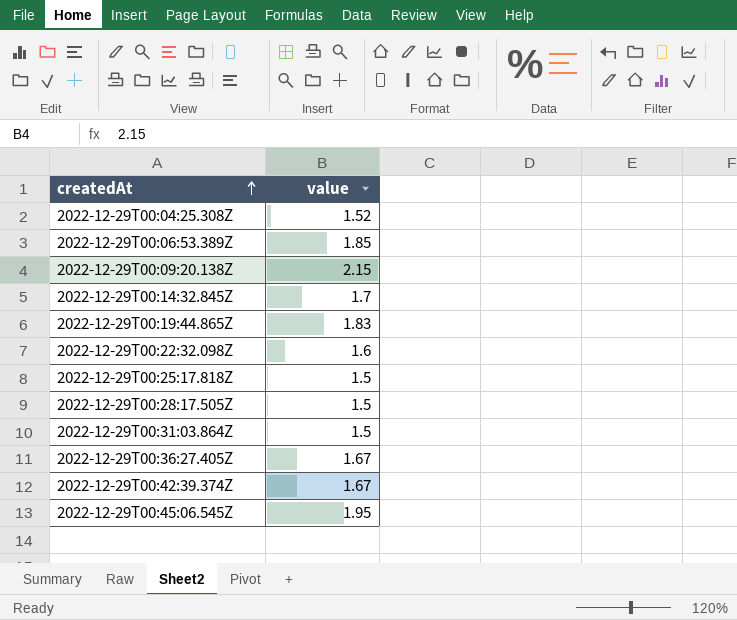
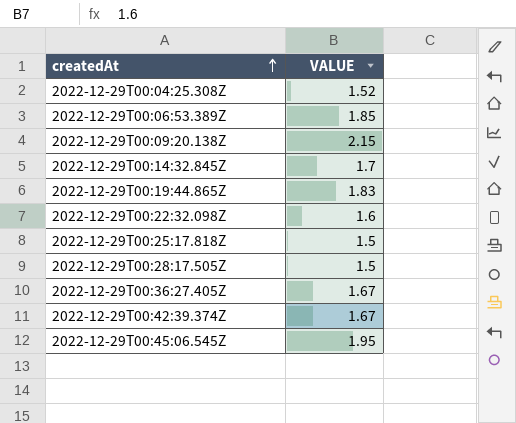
column name: value -> VALUE
row 2022-12-29T00:31:03.864Z: 1.5 -> none

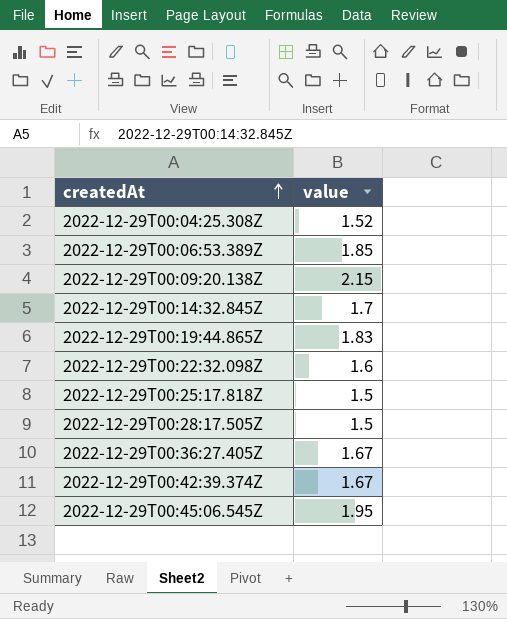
column name: VALUE -> value

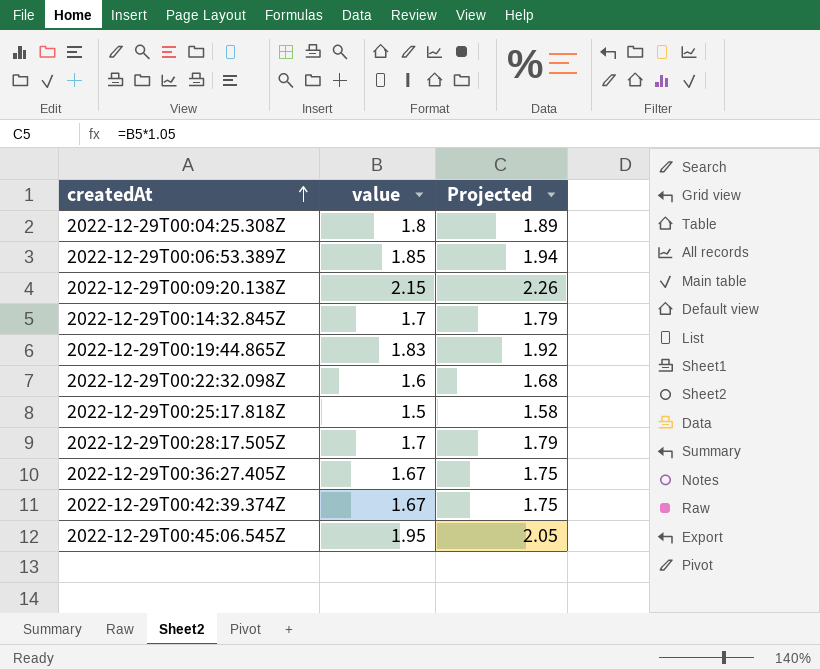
column Projected | formula: none -> [value] * 1.05
2022-12-29T00:04:25.308Z | value: 1.52 -> 1.8
2022-12-29T00:28:17.505Z | value: 1.5 -> 1.7

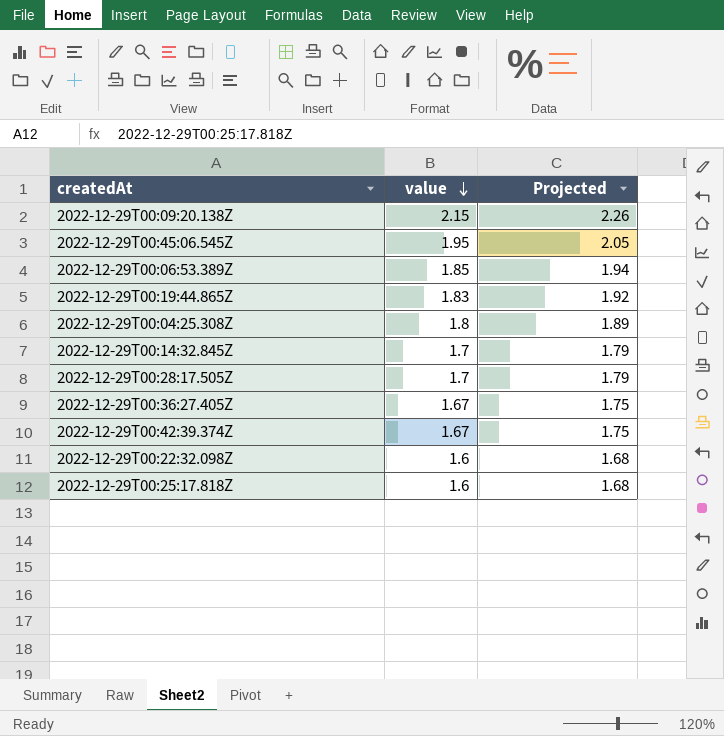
row order: createdAt ascending -> value descending
2022-12-29T00:25:17.818Z | value: 1.5 -> 1.6
2022-12-29T00:25:17.818Z | Projected: 1.58 -> 1.68

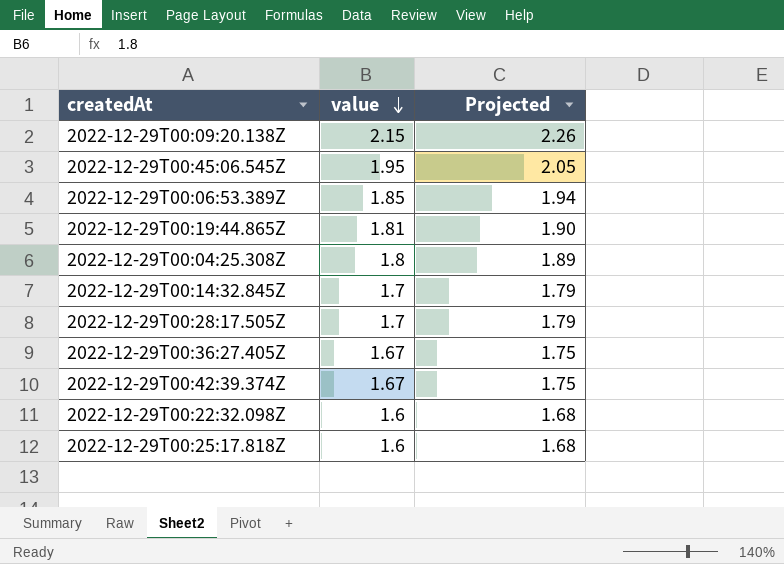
2022-12-29T00:19:44.865Z | value: 1.83 -> 1.81
2022-12-29T00:19:44.865Z | Projected: 1.92 -> 1.90

